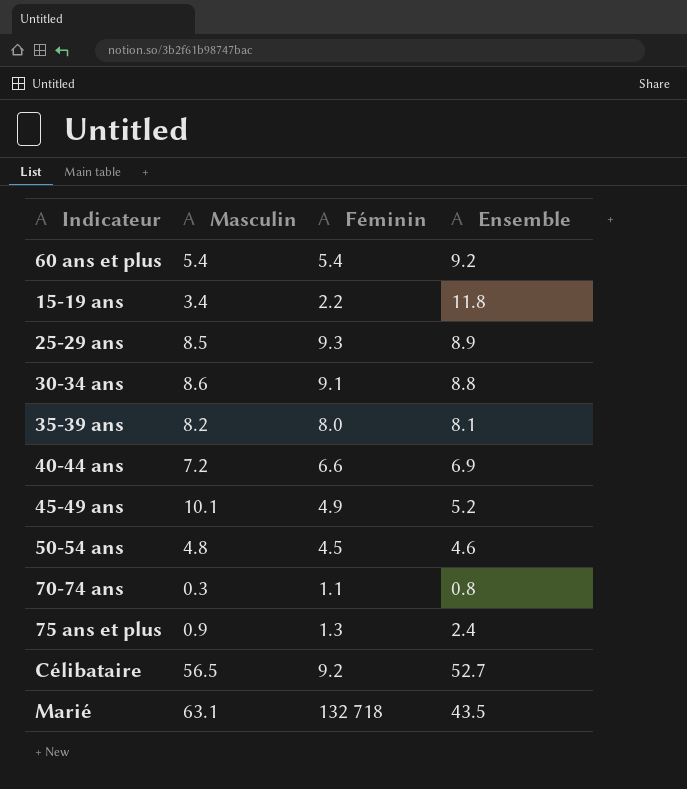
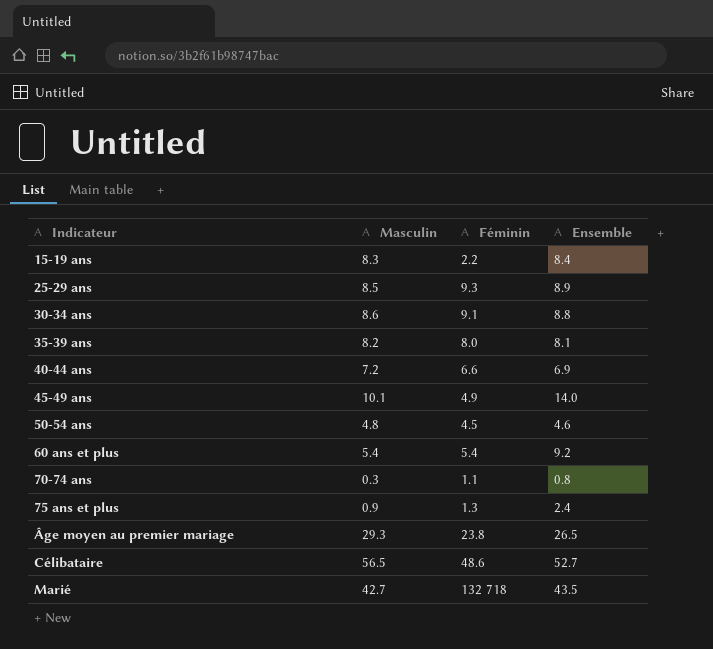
row order: none -> Indicateur ascending
15-19 ans | Masculin: 3.4 -> 8.3
15-19 ans | Ensemble: 11.8 -> 8.4
45-49 ans | Ensemble: 5.2 -> 14.0
row Âge moyen au premier mariage: none -> 29.3 | 23.8 | 26.5
Célibataire | Féminin: 9.2 -> 48.6
Marié | Masculin: 63.1 -> 42.7

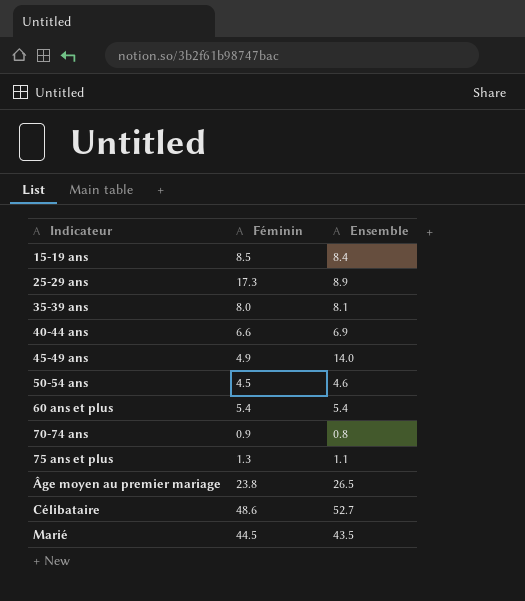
column Masculin | position: 2 -> none
row 30-34 ans: 8.6 | 9.1 | 8.8 -> none
15-19 ans | Féminin: 2.2 -> 8.5
25-29 ans | Féminin: 9.3 -> 17.3
60 ans et plus | Ensemble: 9.2 -> 5.4
70-74 ans | Féminin: 1.1 -> 0.9
75 ans et plus | Ensemble: 2.4 -> 1.1
Marié | Féminin: 132 718 -> 44.5

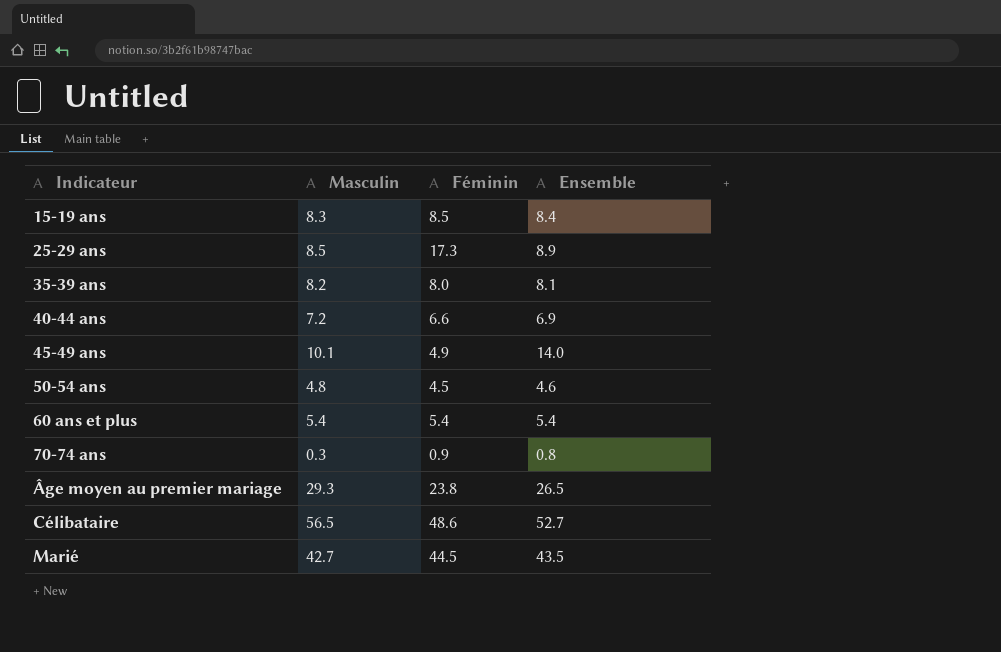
column Masculin | position: none -> 2
row 75 ans et plus: 1.3 | 1.1 -> none

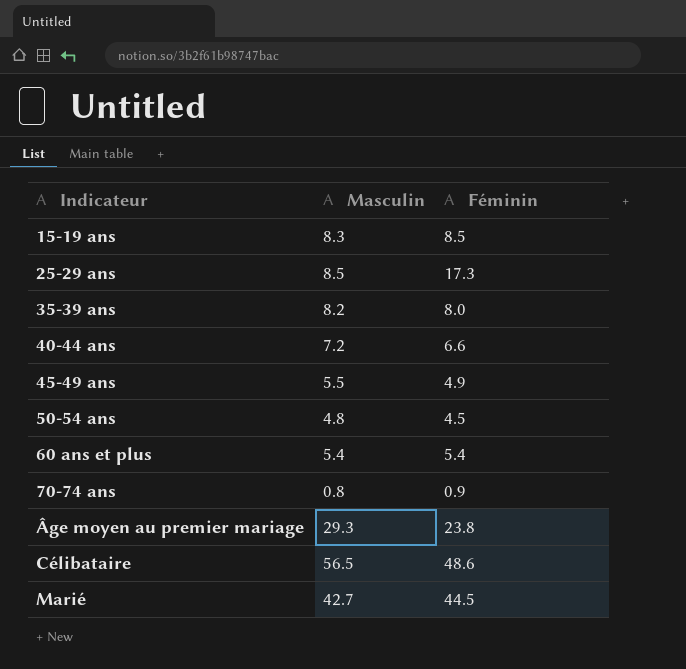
column Ensemble | position: 4 -> none
45-49 ans | Masculin: 10.1 -> 5.5
70-74 ans | Masculin: 0.3 -> 0.8

